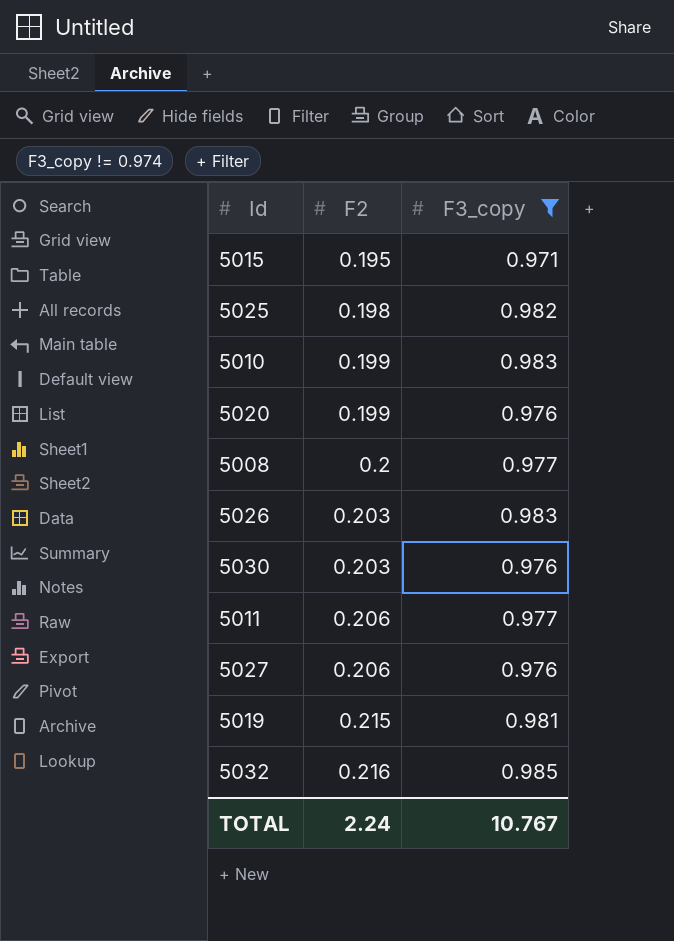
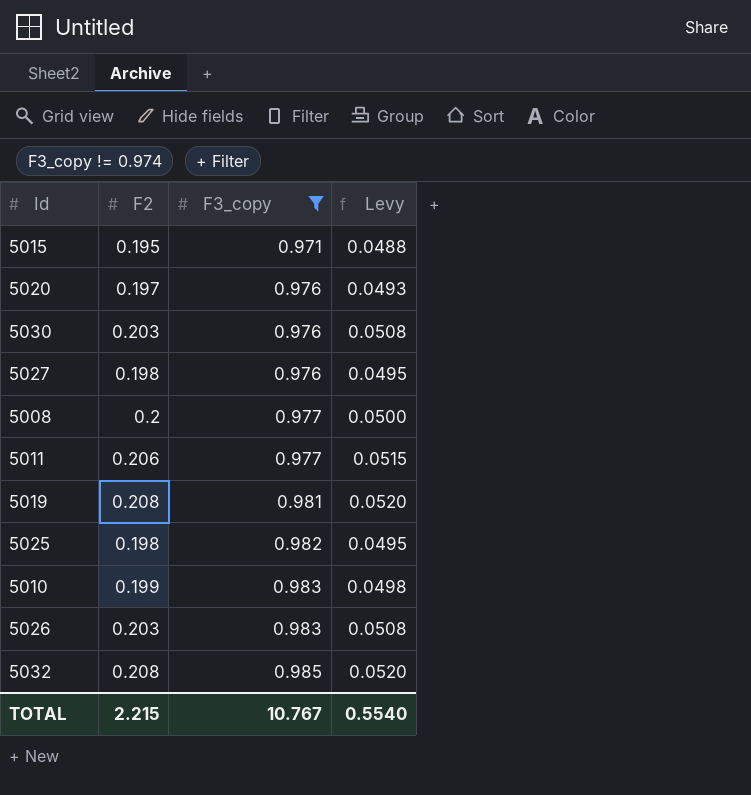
row order: F2 ascending -> F3_copy ascending
column Levy | formula: none -> [F2] * 0.25
5020 | F2: 0.199 -> 0.197
5027 | F2: 0.206 -> 0.198
5019 | F2: 0.215 -> 0.208
5032 | F2: 0.216 -> 0.208
TOTAL | F2: 2.24 -> 2.215

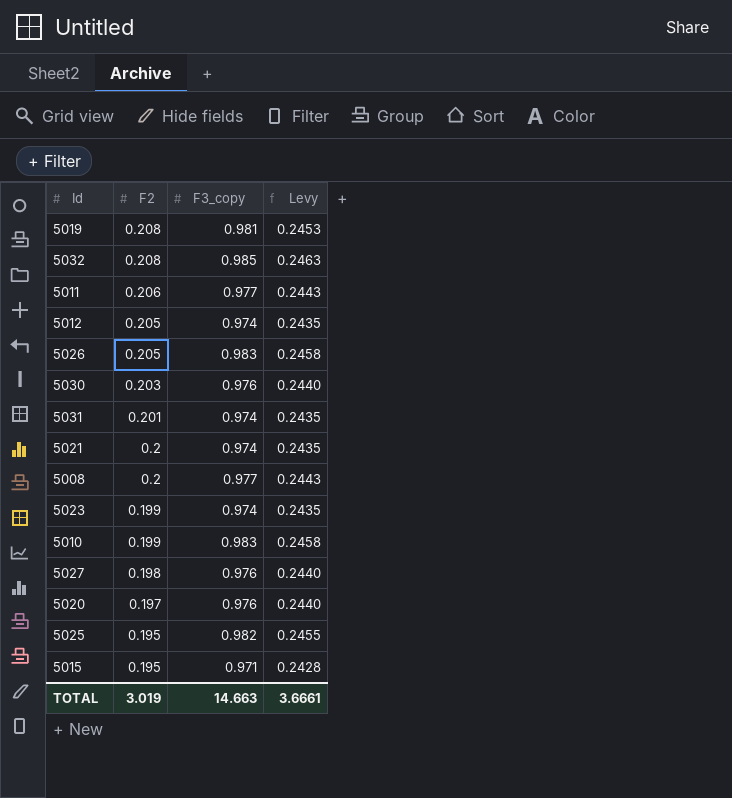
filter: F3_copy != 0.974 -> none
row order: F3_copy ascending -> F2 descending
column Levy | formula: [F2] * 0.25 -> [F3_copy] * 0.25
5026 | F2: 0.203 -> 0.205
5025 | F2: 0.198 -> 0.195
TOTAL | F2: 2.215 -> 3.019
TOTAL | F3_copy: 10.767 -> 14.663
TOTAL | Levy: 0.5540 -> 3.6661

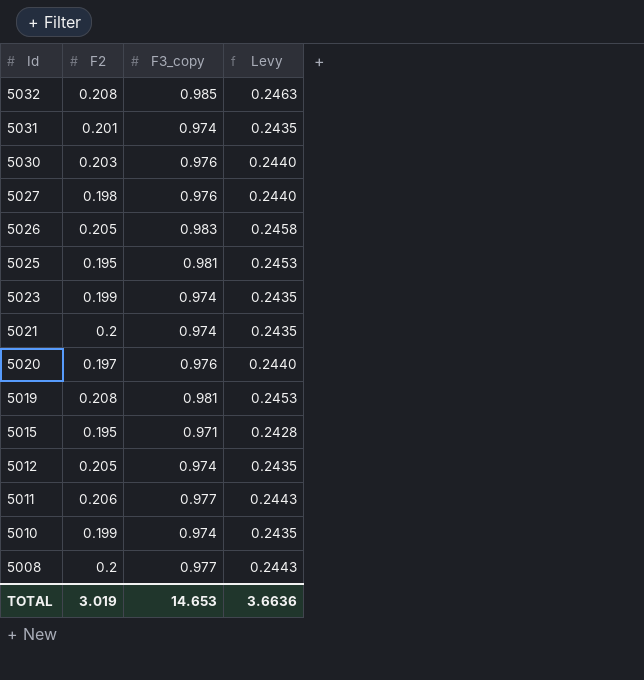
row order: F2 descending -> Id descending
5025 | F3_copy: 0.982 -> 0.981
5025 | Levy: 0.2455 -> 0.2453
5010 | F3_copy: 0.983 -> 0.974
5010 | Levy: 0.2458 -> 0.2435
TOTAL | F3_copy: 14.663 -> 14.653
TOTAL | Levy: 3.6661 -> 3.6636

